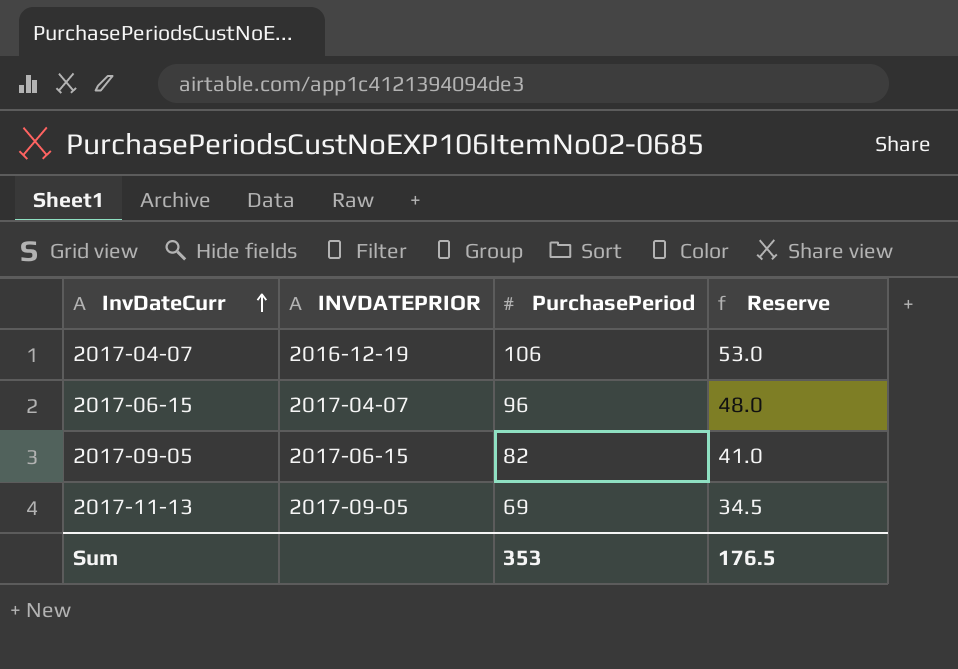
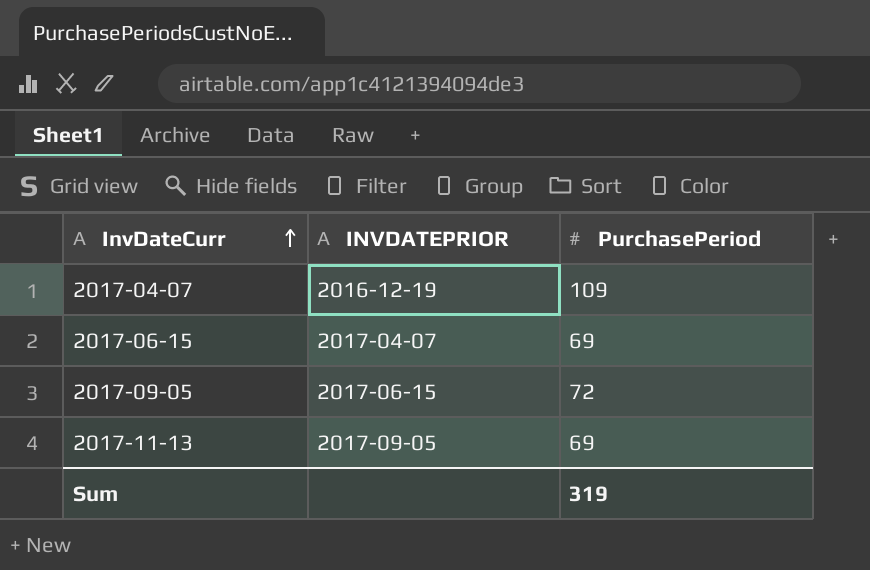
column Reserve | formula: [PurchasePeriod] * 0.5 -> none
2017-04-07 | PurchasePeriod: 106 -> 109
2017-06-15 | PurchasePeriod: 96 -> 69
2017-09-05 | PurchasePeriod: 82 -> 72
Sum | PurchasePeriod: 353 -> 319

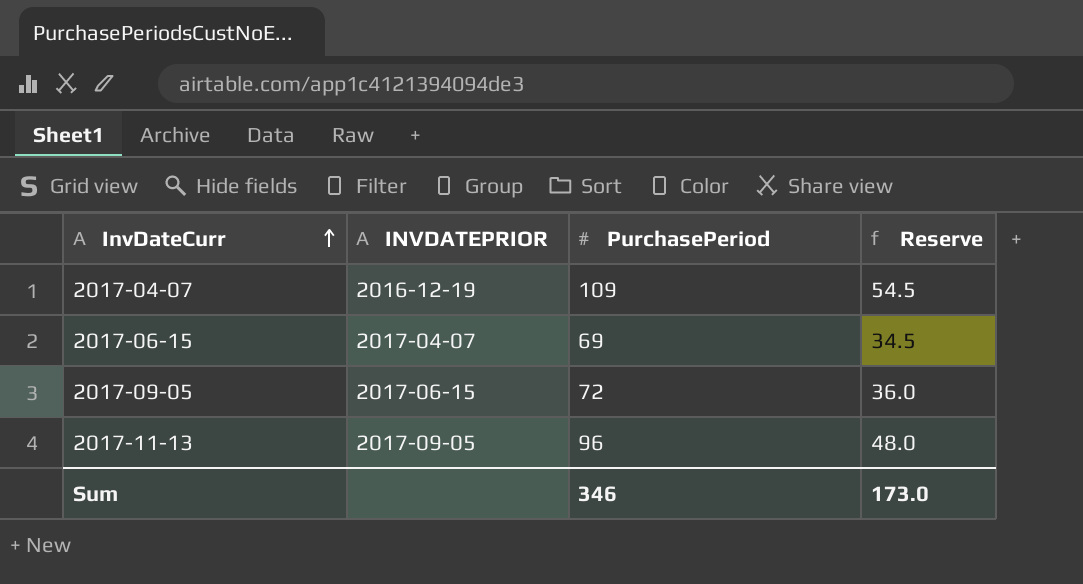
column Reserve | formula: none -> [PurchasePeriod] * 0.5
2017-11-13 | PurchasePeriod: 69 -> 96
Sum | PurchasePeriod: 319 -> 346

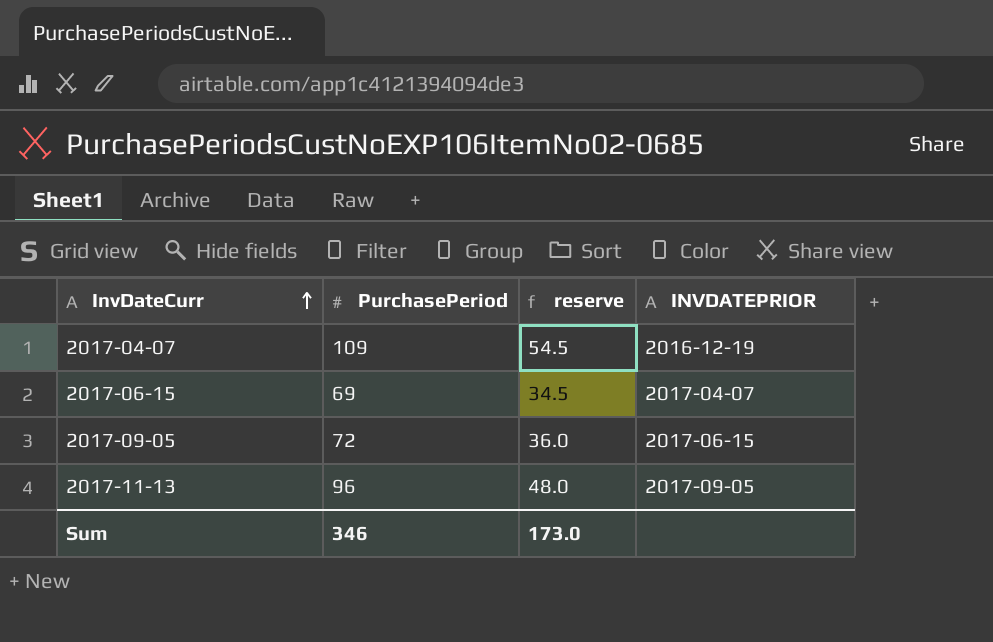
column name: Reserve -> reserve
column INVDATEPRIOR | position: 2 -> 4

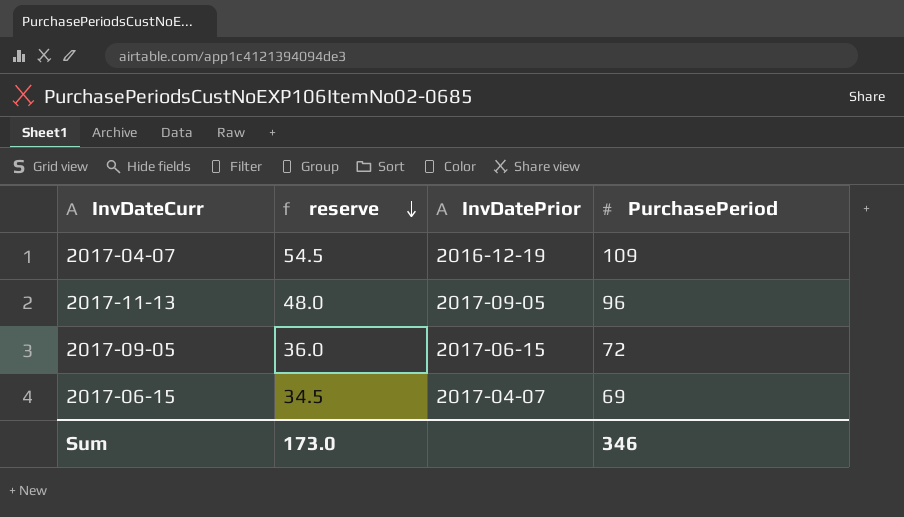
row order: InvDateCurr ascending -> reserve descending
column name: INVDATEPRIOR -> InvDatePrior
column PurchasePeriod | position: 2 -> 4

